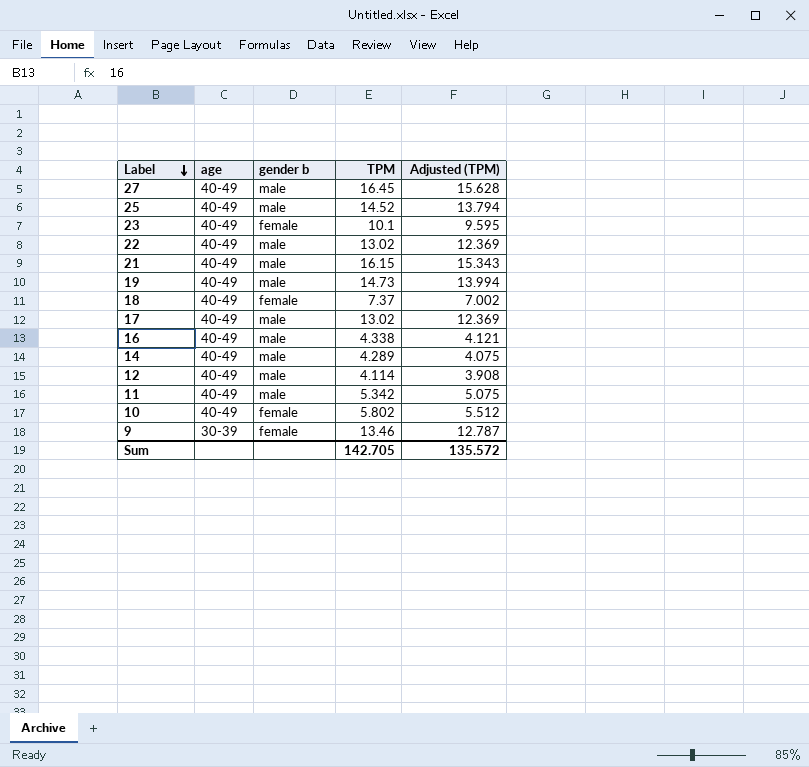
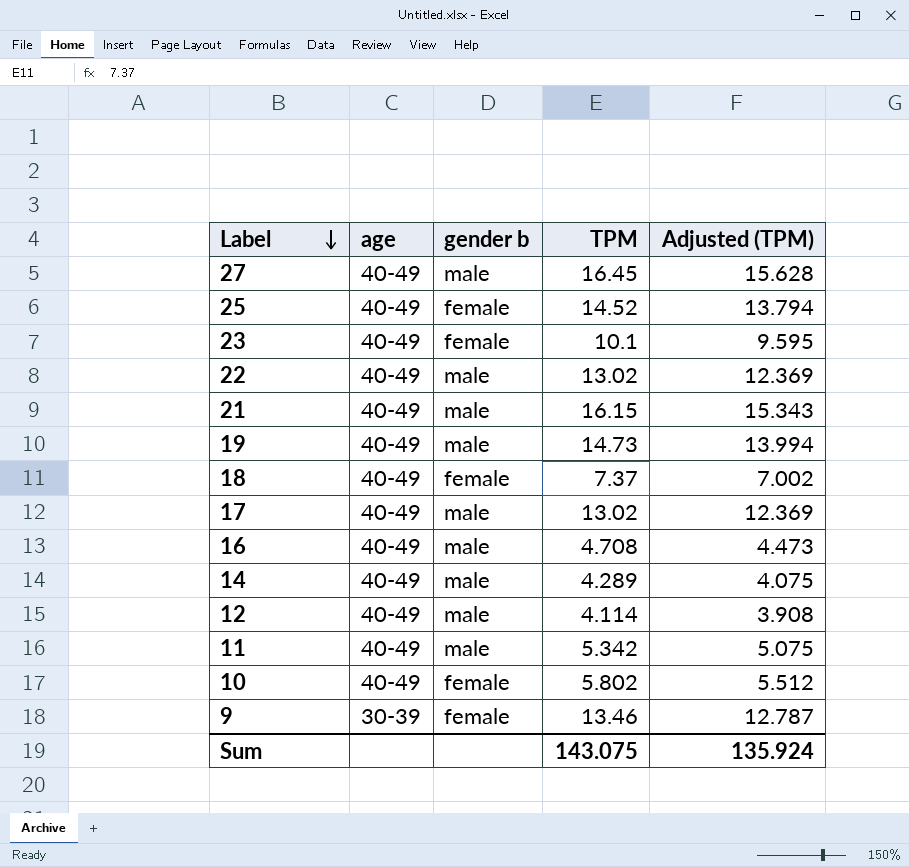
25 | gender b: male -> female
16 | TPM: 4.338 -> 4.708
16 | Adjusted (TPM): 4.121 -> 4.473
Sum | TPM: 142.705 -> 143.075
Sum | Adjusted (TPM): 135.572 -> 135.924

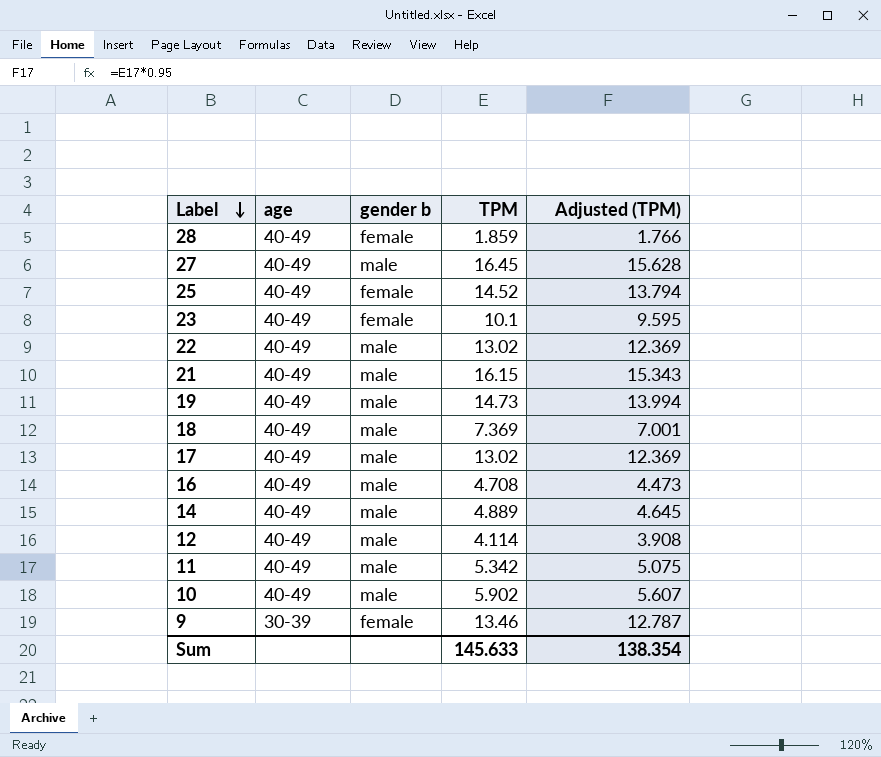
row 28: none -> 40-49 | female | 1.859 | 1.766
18 | gender b: female -> male
18 | TPM: 7.37 -> 7.369
18 | Adjusted (TPM): 7.002 -> 7.001
14 | TPM: 4.289 -> 4.889
14 | Adjusted (TPM): 4.075 -> 4.645
10 | gender b: female -> male
10 | TPM: 5.802 -> 5.902
10 | Adjusted (TPM): 5.512 -> 5.607
Sum | TPM: 143.075 -> 145.633
Sum | Adjusted (TPM): 135.924 -> 138.354

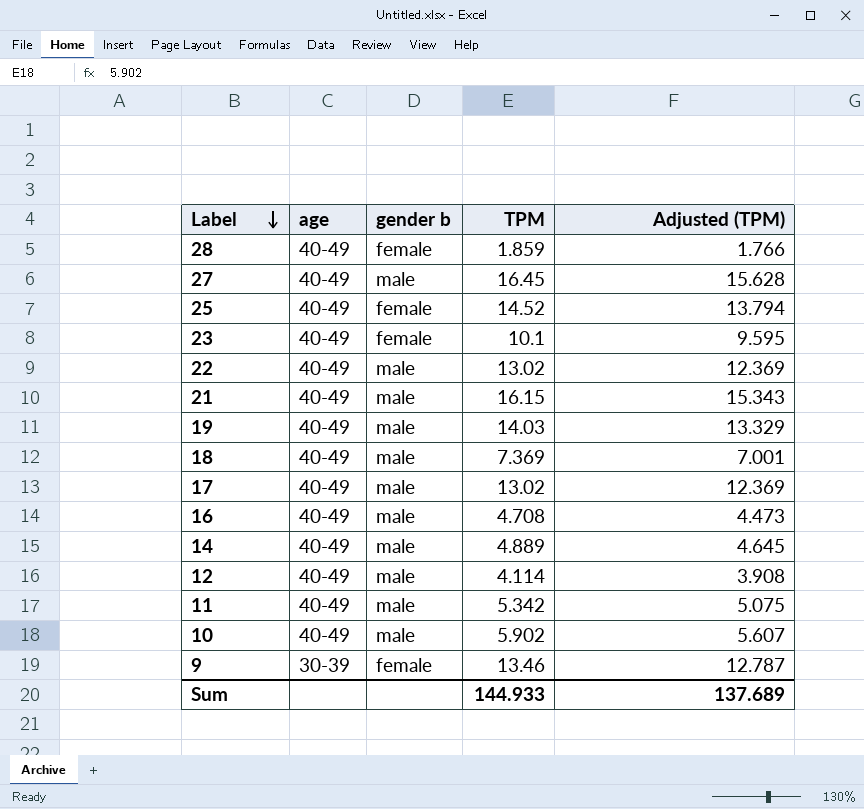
19 | TPM: 14.73 -> 14.03
19 | Adjusted (TPM): 13.994 -> 13.329
Sum | TPM: 145.633 -> 144.933
Sum | Adjusted (TPM): 138.354 -> 137.689

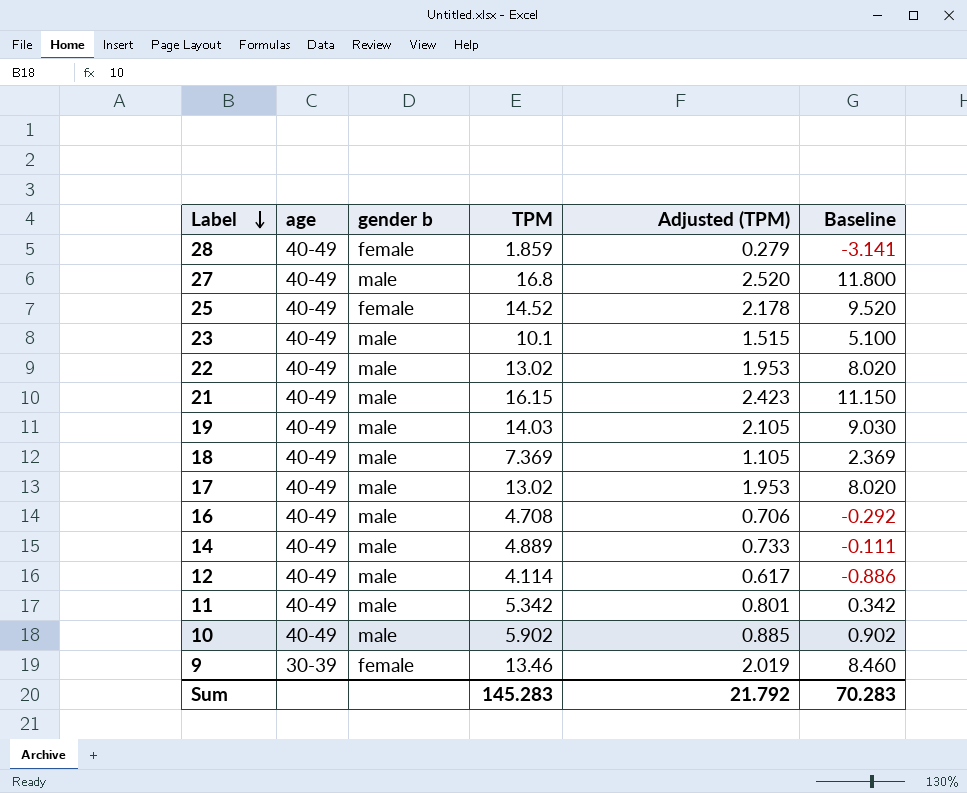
column Adjusted (TPM) | formula: [TPM] * 0.95 -> [TPM] * 0.15
column Baseline | formula: none -> [TPM] - 5
27 | TPM: 16.45 -> 16.8
23 | gender b: female -> male
Sum | TPM: 144.933 -> 145.283
Sum | Adjusted (TPM): 137.689 -> 21.792

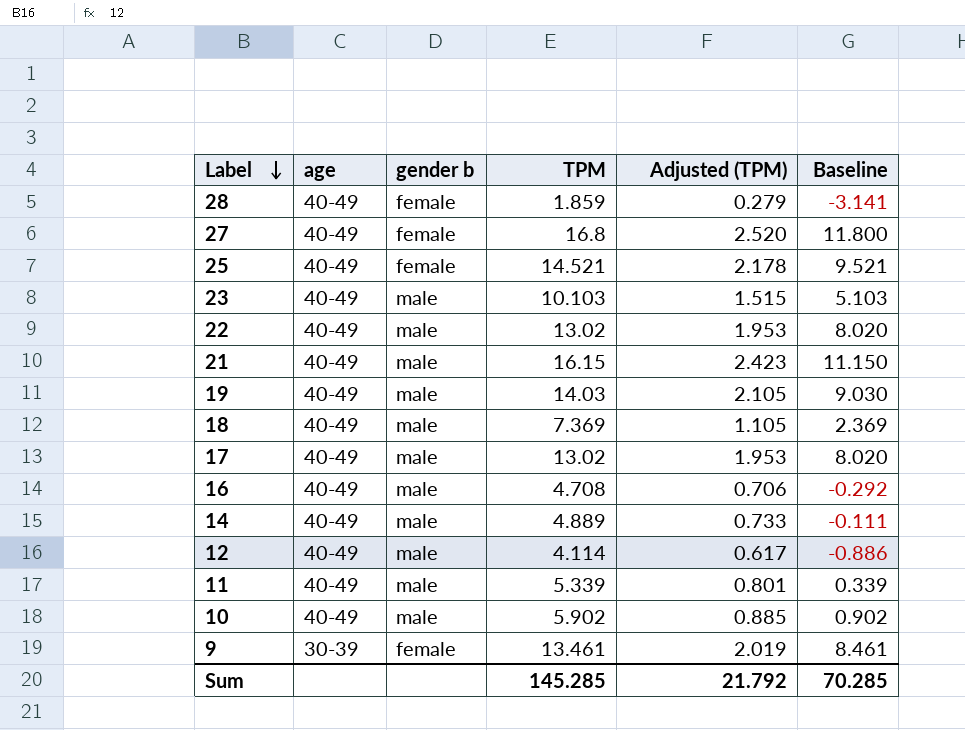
27 | gender b: male -> female
25 | TPM: 14.52 -> 14.521
25 | Baseline: 9.520 -> 9.521
23 | TPM: 10.1 -> 10.103
23 | Baseline: 5.100 -> 5.103
11 | TPM: 5.342 -> 5.339
11 | Baseline: 0.342 -> 0.339
9 | TPM: 13.46 -> 13.461
9 | Baseline: 8.460 -> 8.461
Sum | TPM: 145.283 -> 145.285
Sum | Baseline: 70.283 -> 70.285

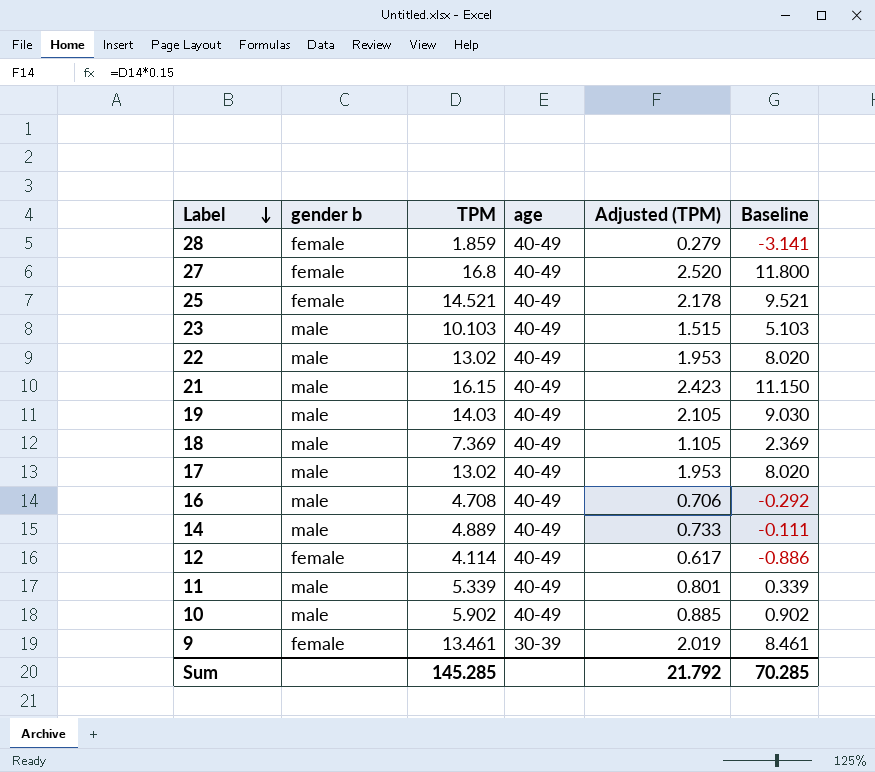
column age | position: 2 -> 4
12 | gender b: male -> female

